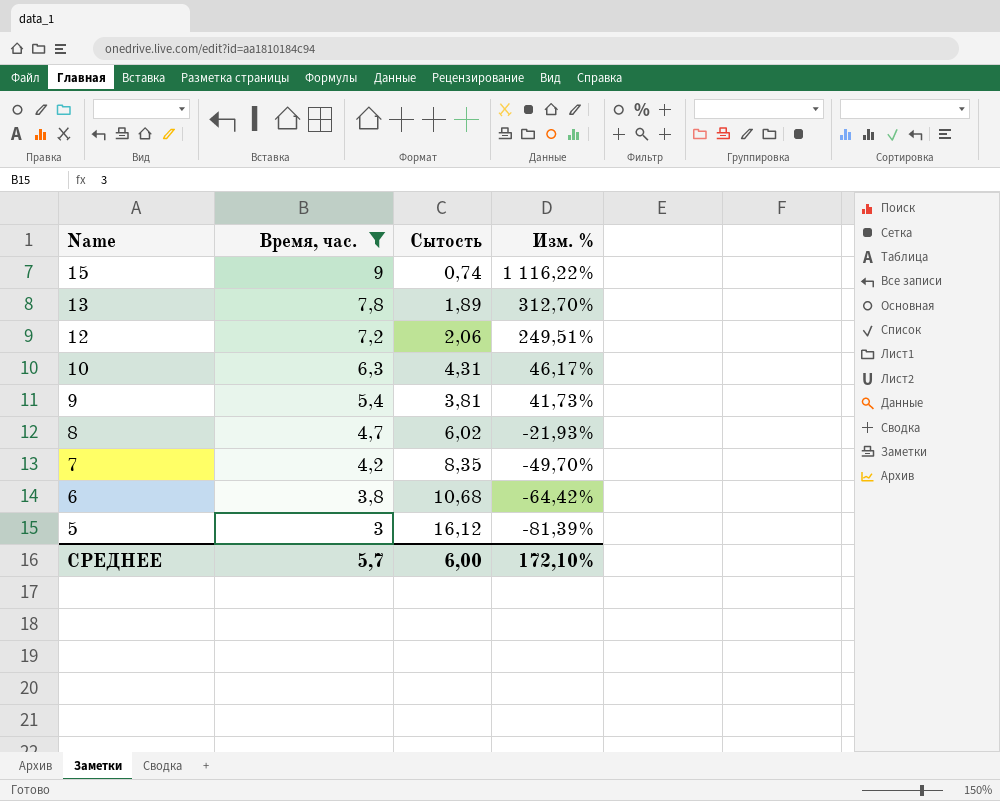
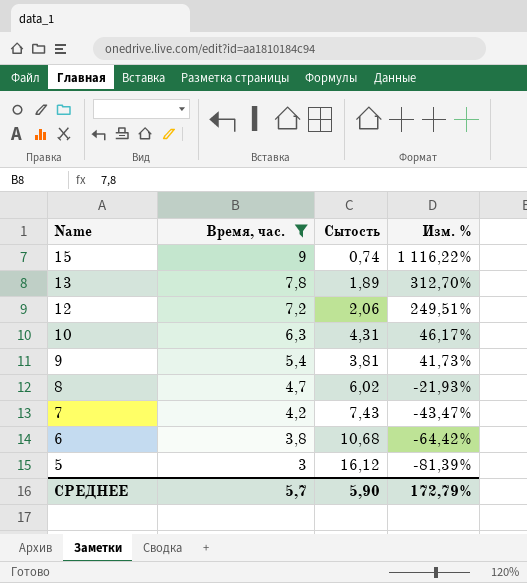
7 | Сытость: 8,35 -> 7,43
7 | Изм. %: -49,70% -> -43,47%
СРЕДНЕЕ | Сытость: 6,00 -> 5,90
СРЕДНЕЕ | Изм. %: 172,10% -> 172,79%

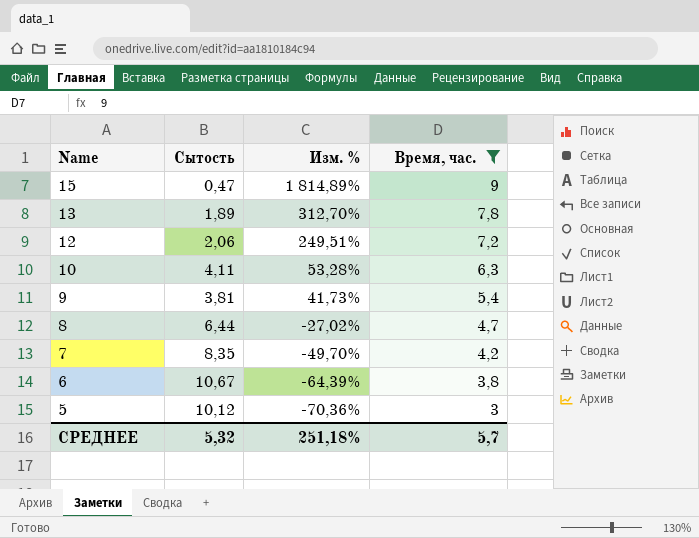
column Время, час. | position: 2 -> 4
15 | Сытость: 0,74 -> 0,47
15 | Изм. %: 1 116,22% -> 1 814,89%
10 | Сытость: 4,31 -> 4,11
10 | Изм. %: 46,17% -> 53,28%
8 | Сытость: 6,02 -> 6,44
8 | Изм. %: -21,93% -> -27,02%
7 | Сытость: 7,43 -> 8,35
7 | Изм. %: -43,47% -> -49,70%
6 | Сытость: 10,68 -> 10,67
6 | Изм. %: -64,42% -> -64,39%
5 | Сытость: 16,12 -> 10,12
5 | Изм. %: -81,39% -> -70,36%
СРЕДНЕЕ | Сытость: 5,90 -> 5,32
СРЕДНЕЕ | Изм. %: 172,79% -> 251,18%

